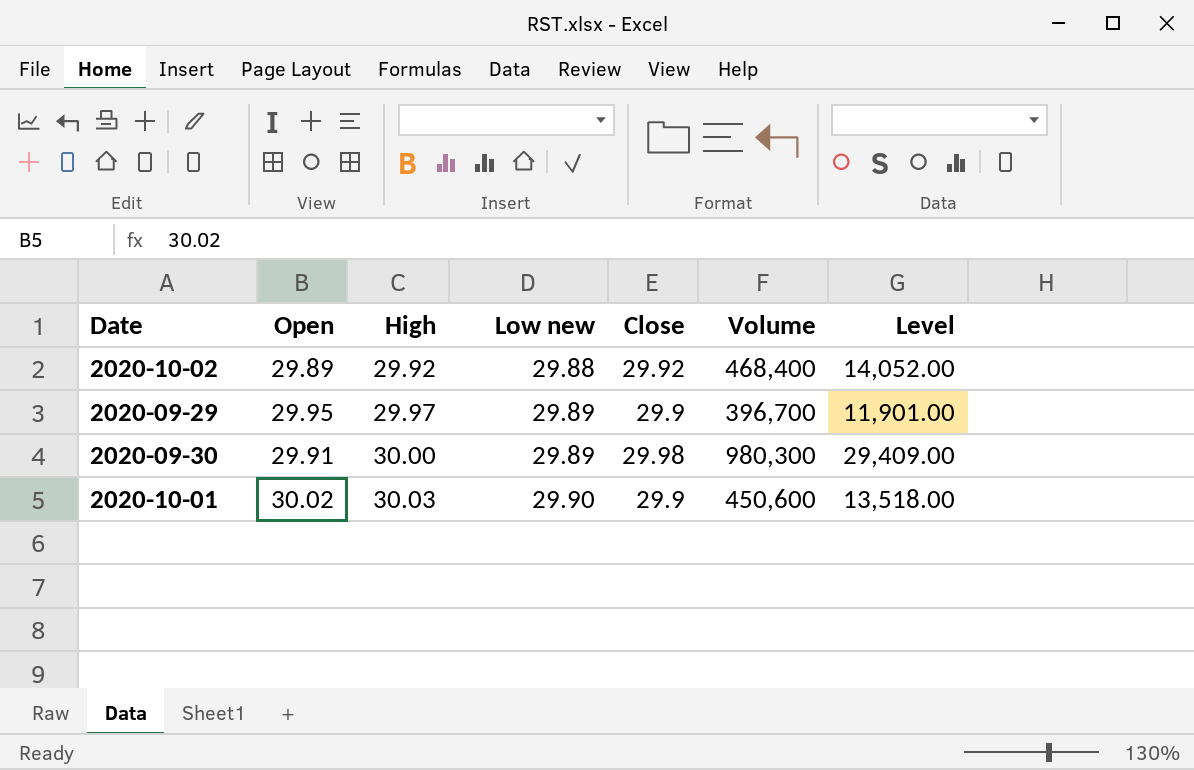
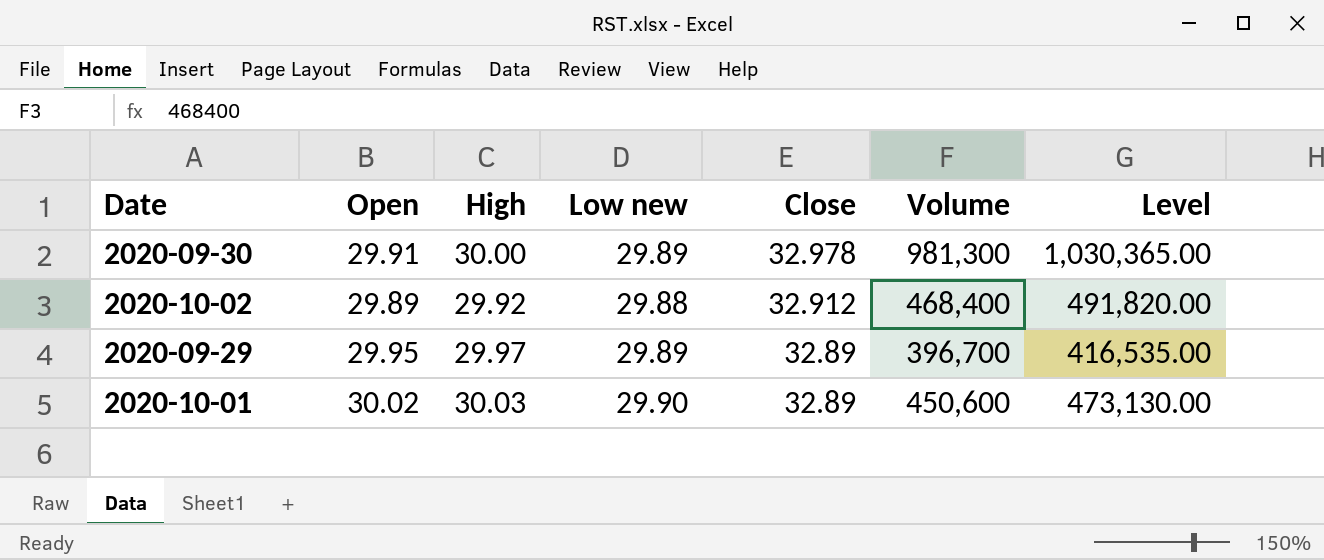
row order: High ascending -> Close descending
column Level | formula: [Volume] * 0.03 -> [Volume] * 1.05
2020-09-30 | Close: 29.98 -> 32.978
2020-09-30 | Volume: 980,300 -> 981,300
2020-10-02 | Close: 29.92 -> 32.912
2020-09-29 | Close: 29.9 -> 32.89
2020-10-01 | Close: 29.9 -> 32.89

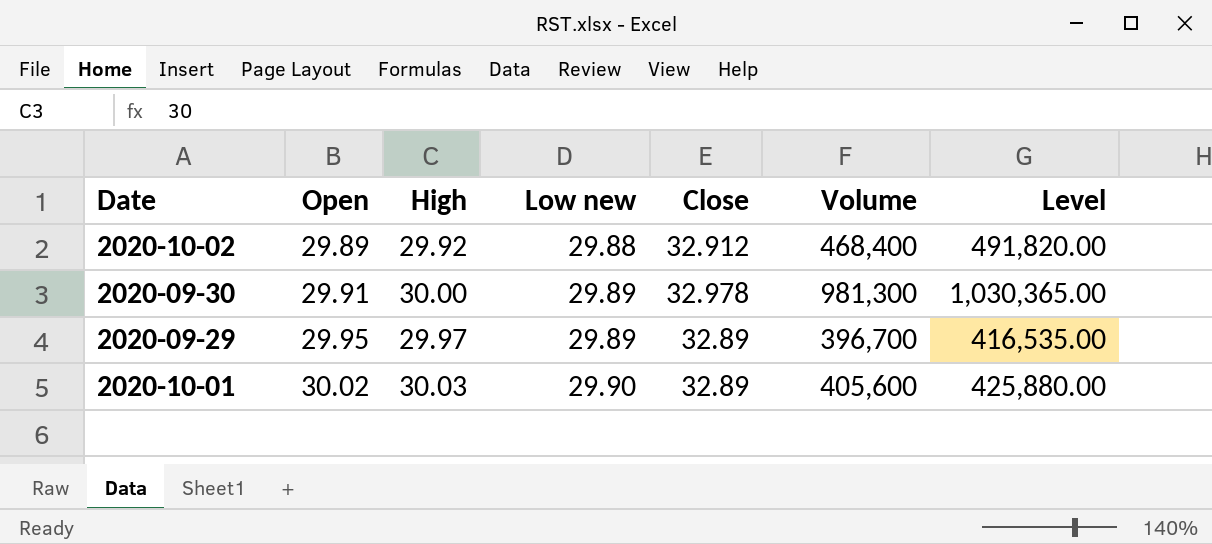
row order: Close descending -> Open ascending
2020-10-01 | Volume: 450,600 -> 405,600
2020-10-01 | Level: 473,130.00 -> 425,880.00

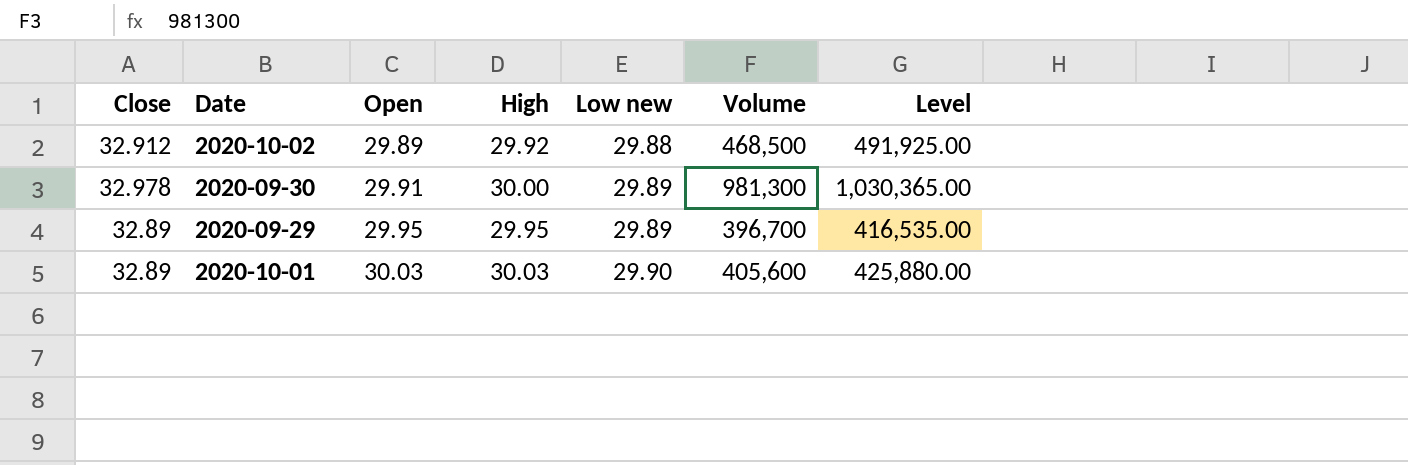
column Close | position: 5 -> 1
2020-10-02 | Volume: 468,400 -> 468,500
2020-10-02 | Level: 491,820.00 -> 491,925.00
2020-09-29 | High: 29.97 -> 29.95
2020-10-01 | Open: 30.02 -> 30.03

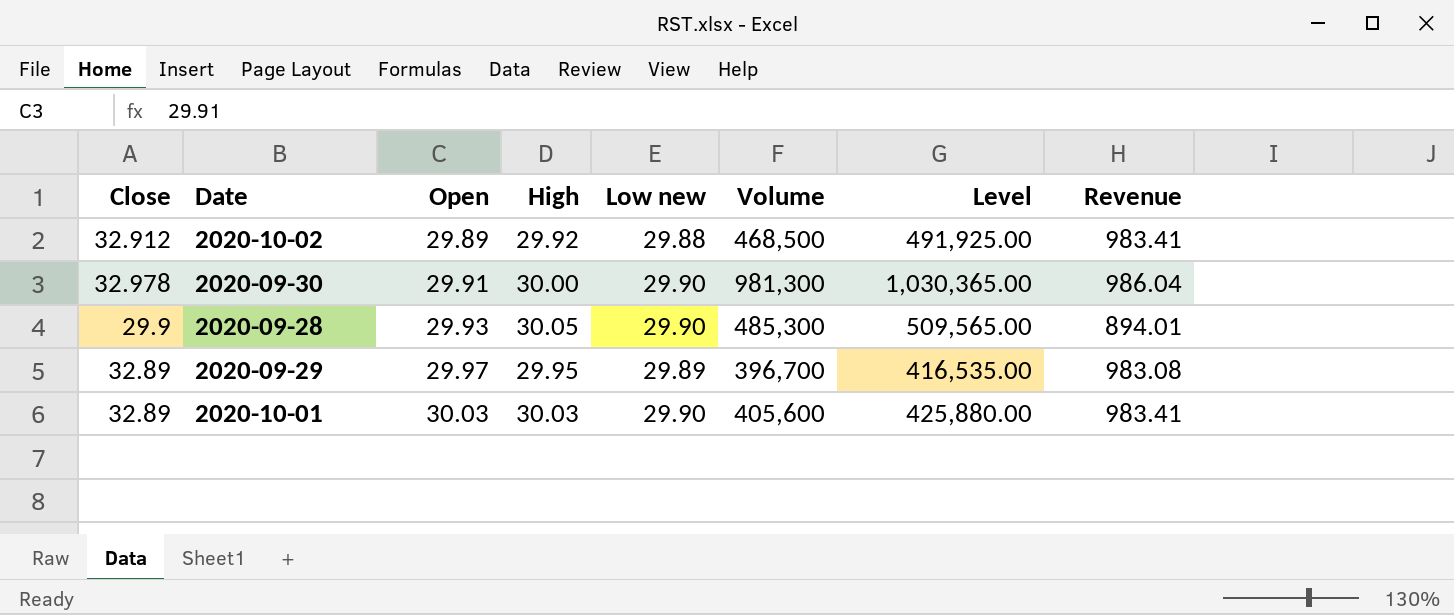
column Revenue | formula: none -> [Close] * [Low new]
2020-09-30 | Low new: 29.89 -> 29.90
row 2020-09-28: none -> 29.9 | 29.93 | 30.05 | 29.90 | 485,300 | 509,565.00 | 894.01
2020-09-29 | Open: 29.95 -> 29.97

